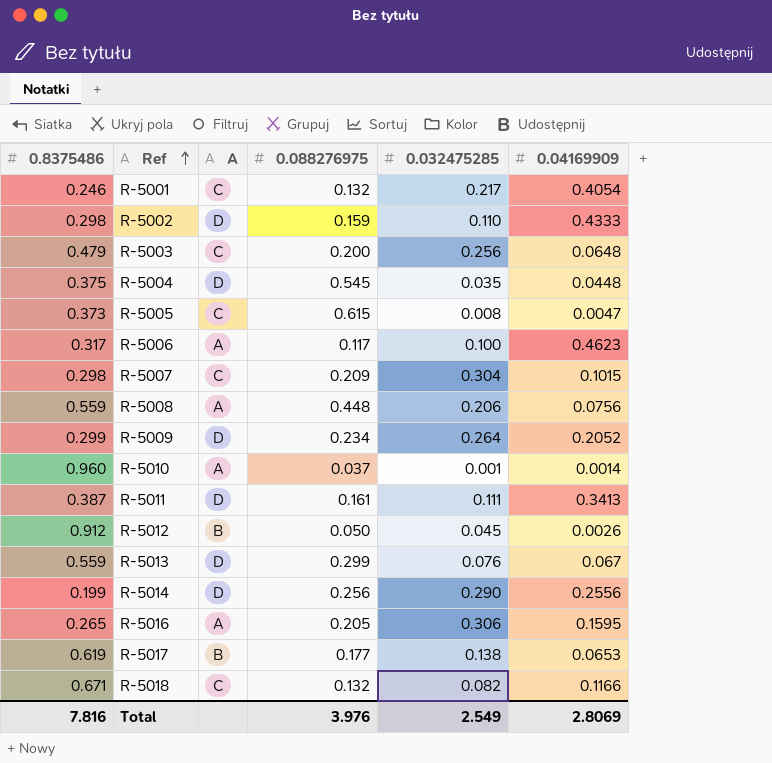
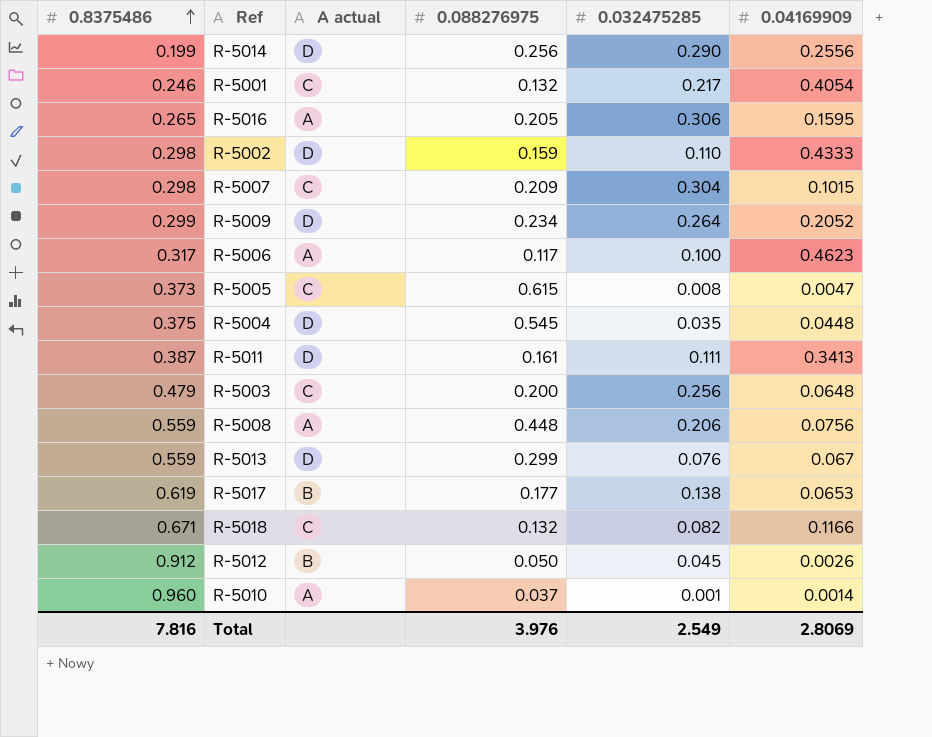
row order: Ref ascending -> 0.8375486 ascending
column name: A -> A actual

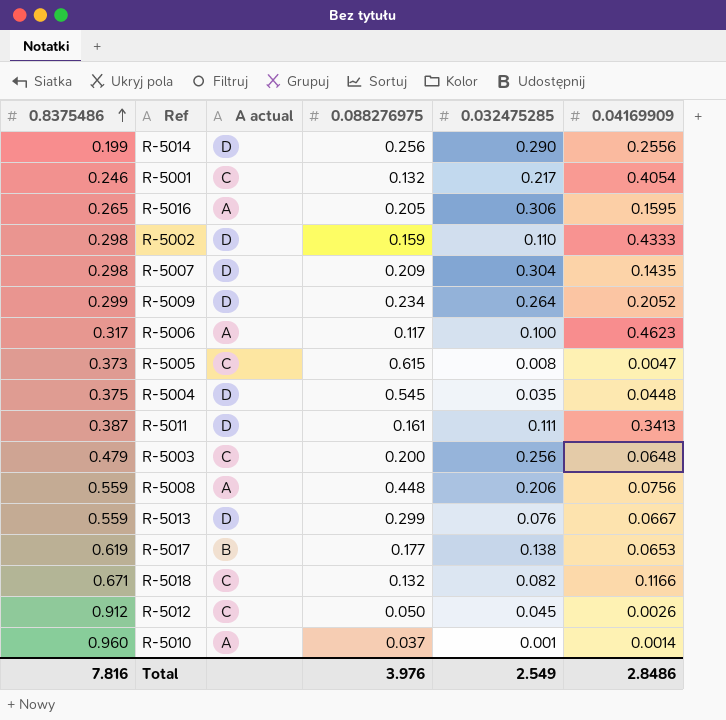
R-5007 | A actual: C -> D
R-5007 | 0.04169909: 0.1015 -> 0.1435
R-5013 | 0.04169909: 0.067 -> 0.0667
R-5012 | A actual: B -> C
Total | 0.04169909: 2.8069 -> 2.8486

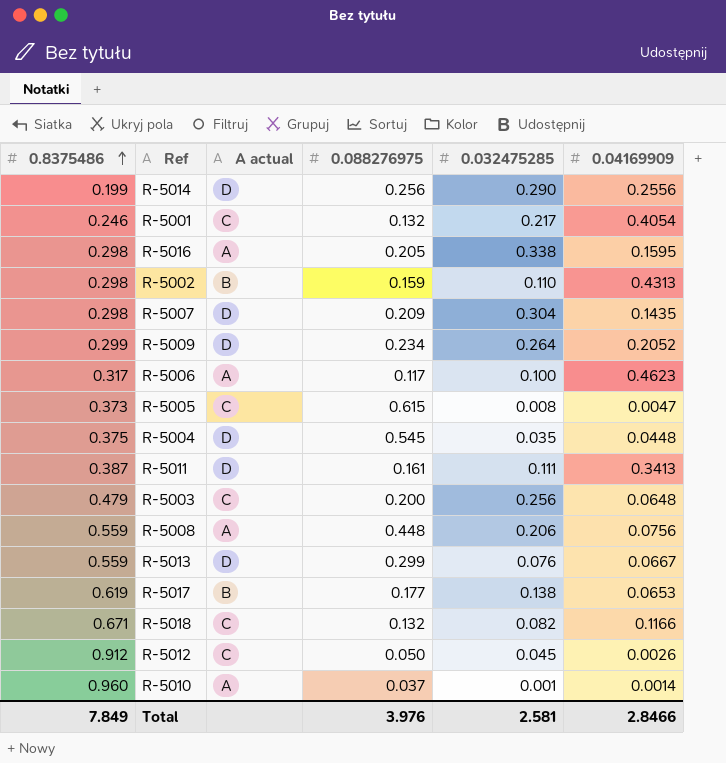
R-5016 | 0.8375486: 0.265 -> 0.298
R-5016 | 0.032475285: 0.306 -> 0.338
R-5002 | A actual: D -> B
R-5002 | 0.04169909: 0.4333 -> 0.4313
Total | 0.8375486: 7.816 -> 7.849
Total | 0.032475285: 2.549 -> 2.581
Total | 0.04169909: 2.8486 -> 2.8466

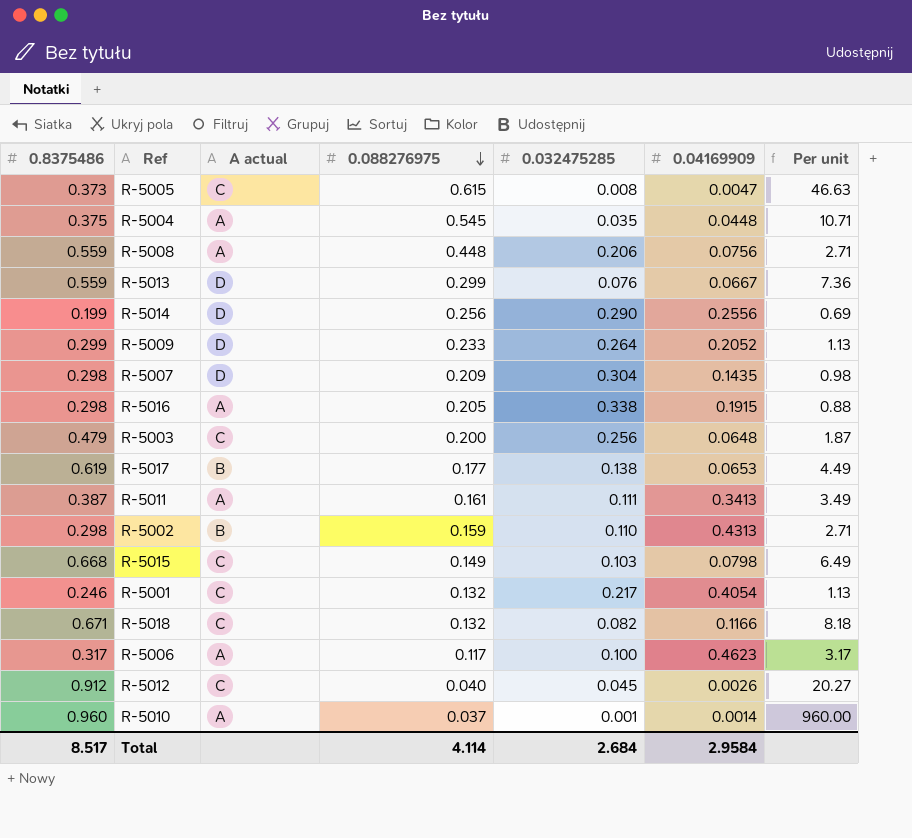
row order: 0.8375486 ascending -> 0.088276975 descending
column Per unit | formula: none -> [0.8375486] / [0.032475285]
R-5004 | A actual: D -> A
R-5009 | 0.088276975: 0.234 -> 0.233
R-5016 | 0.04169909: 0.1595 -> 0.1915
R-5011 | A actual: D -> A
row R-5015: none -> 0.668 | C | 0.149 | 0.103 | 0.0798 | 6.49
R-5012 | 0.088276975: 0.050 -> 0.040
Total | 0.8375486: 7.849 -> 8.517
Total | 0.088276975: 3.976 -> 4.114
Total | 0.032475285: 2.581 -> 2.684
Total | 0.04169909: 2.8466 -> 2.9584

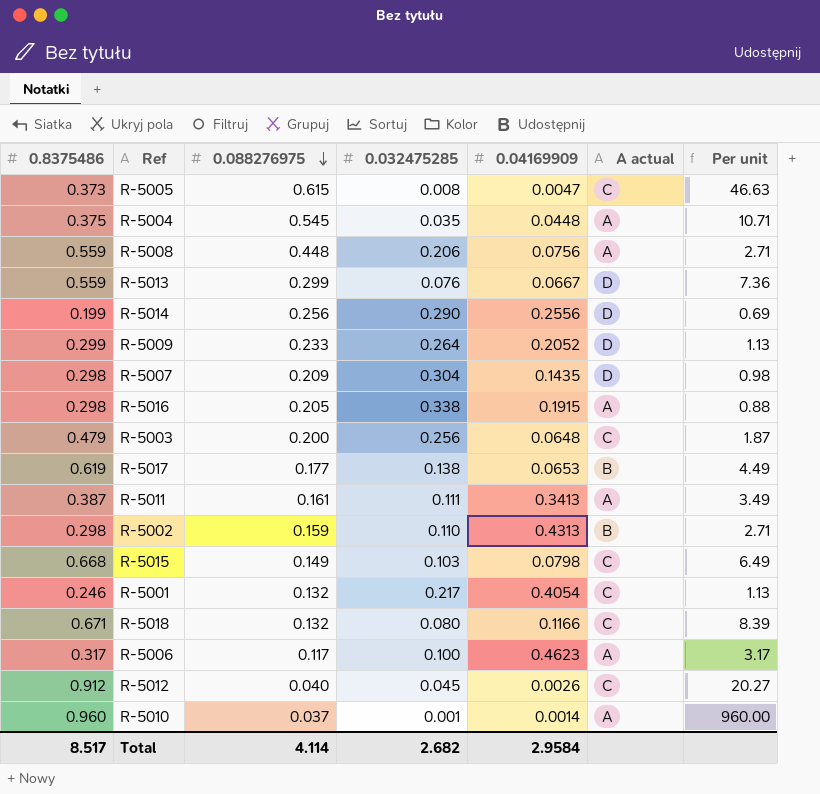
column A actual | position: 3 -> 6
R-5018 | 0.032475285: 0.082 -> 0.080
R-5018 | Per unit: 8.18 -> 8.39
Total | 0.032475285: 2.684 -> 2.682

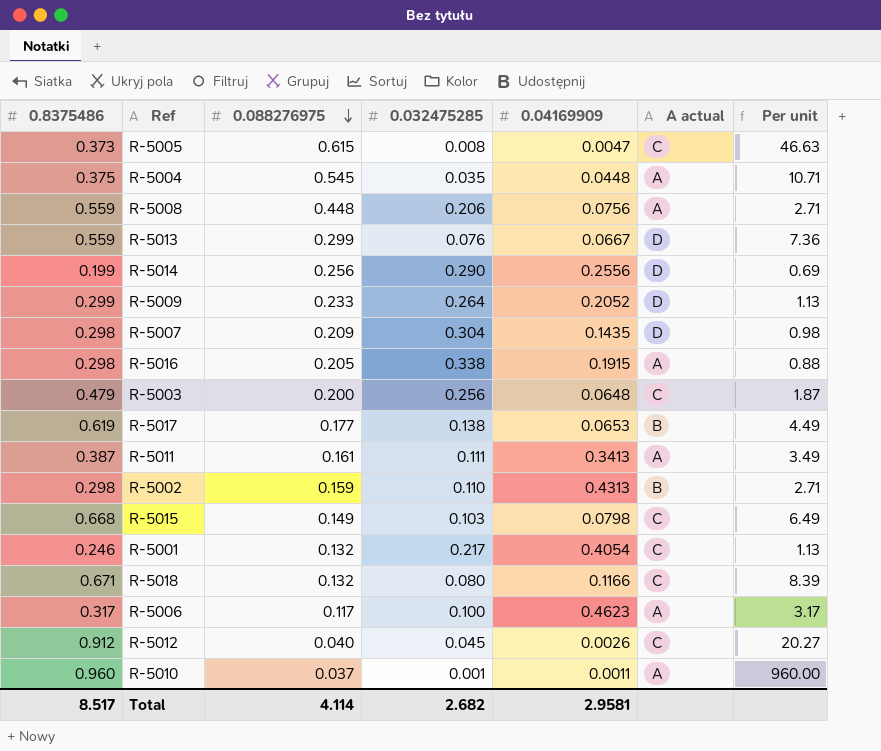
R-5010 | 0.04169909: 0.0014 -> 0.0011
Total | 0.04169909: 2.9584 -> 2.9581

